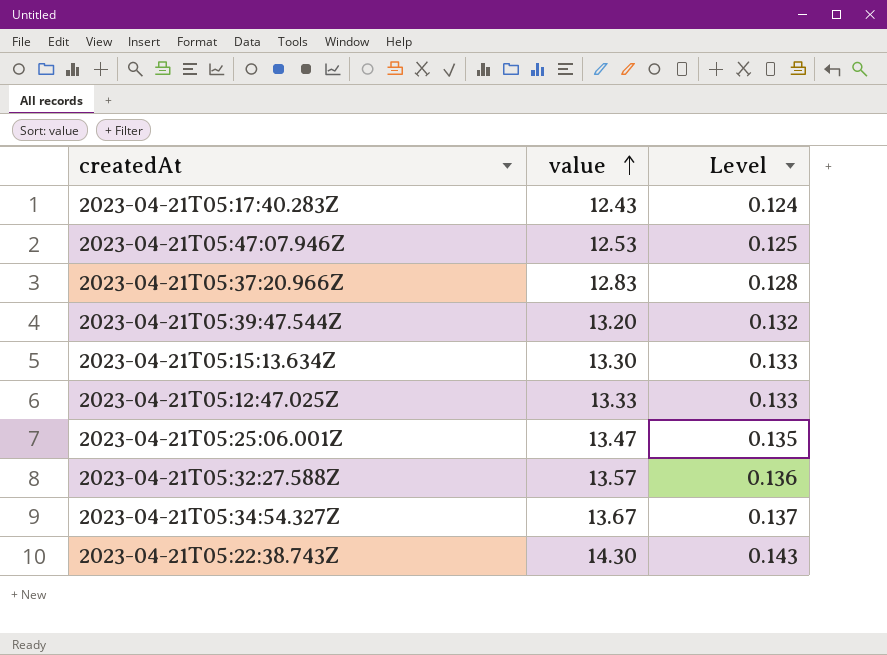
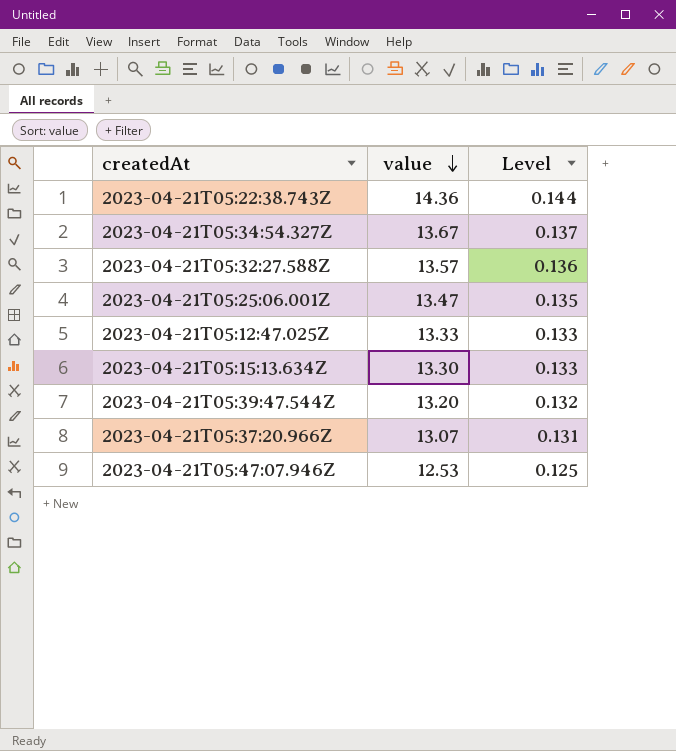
row order: value ascending -> value descending
row 2023-04-21T05:17:40.283Z: 12.43 | 0.124 -> none
2023-04-21T05:22:38.743Z | value: 14.30 -> 14.36
2023-04-21T05:22:38.743Z | Level: 0.143 -> 0.144
2023-04-21T05:37:20.966Z | value: 12.83 -> 13.07
2023-04-21T05:37:20.966Z | Level: 0.128 -> 0.131

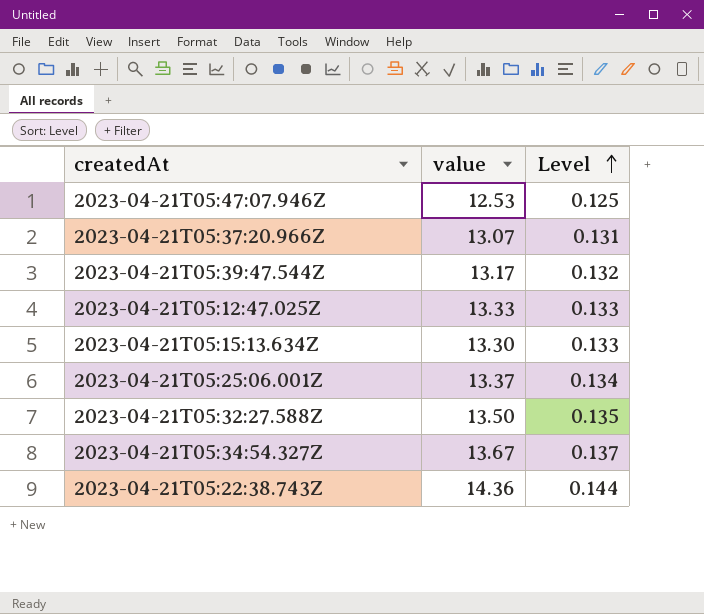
row order: value descending -> Level ascending
2023-04-21T05:39:47.544Z | value: 13.20 -> 13.17
2023-04-21T05:25:06.001Z | value: 13.47 -> 13.37
2023-04-21T05:25:06.001Z | Level: 0.135 -> 0.134
2023-04-21T05:32:27.588Z | value: 13.57 -> 13.50
2023-04-21T05:32:27.588Z | Level: 0.136 -> 0.135

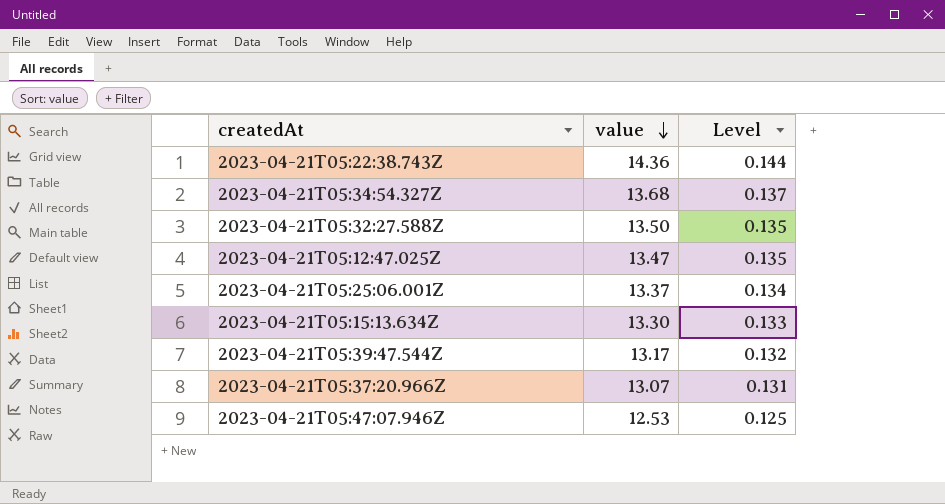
row order: Level ascending -> value descending
2023-04-21T05:34:54.327Z | value: 13.67 -> 13.68
2023-04-21T05:12:47.025Z | value: 13.33 -> 13.47
2023-04-21T05:12:47.025Z | Level: 0.133 -> 0.135

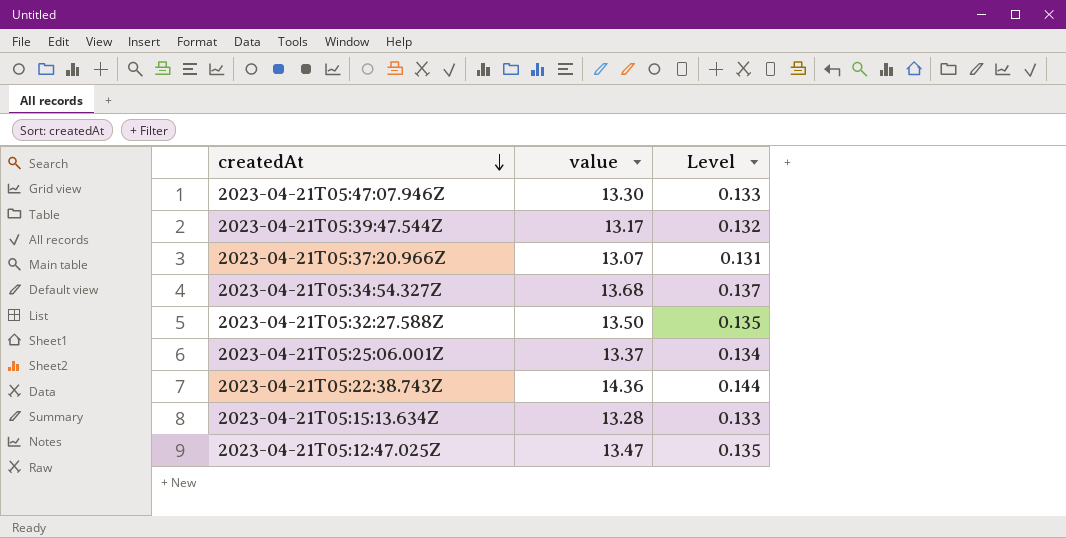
row order: value descending -> createdAt descending
2023-04-21T05:47:07.946Z | value: 12.53 -> 13.30
2023-04-21T05:47:07.946Z | Level: 0.125 -> 0.133
2023-04-21T05:15:13.634Z | value: 13.30 -> 13.28

